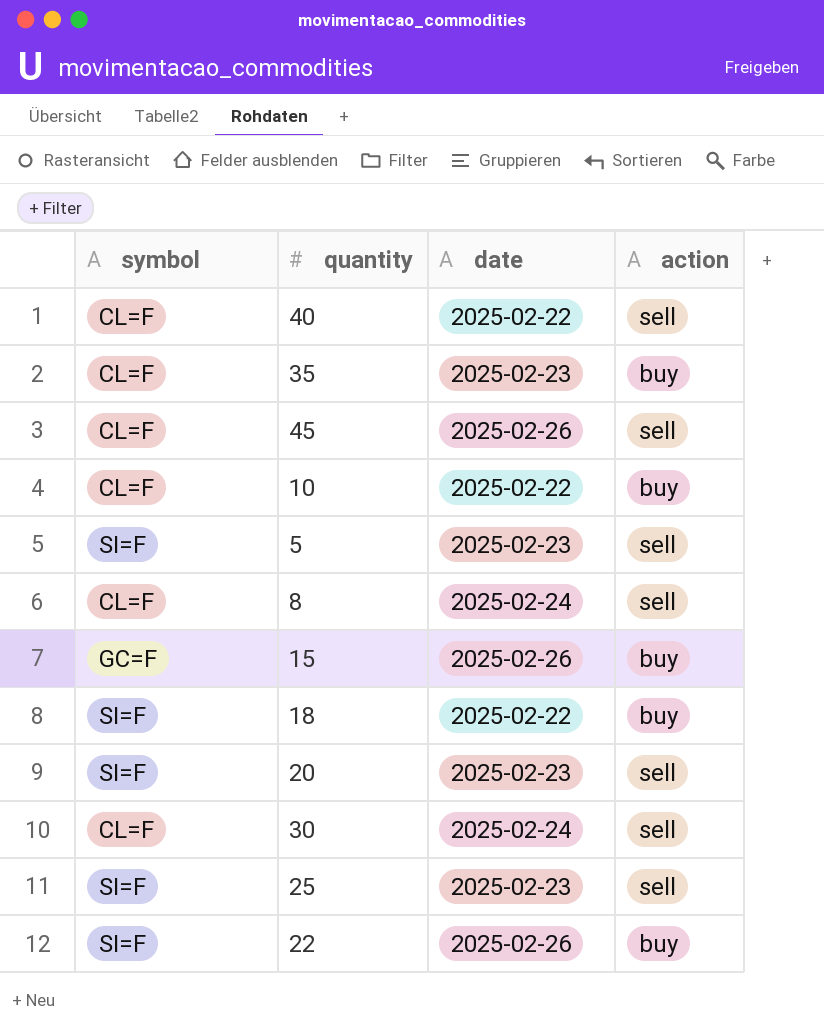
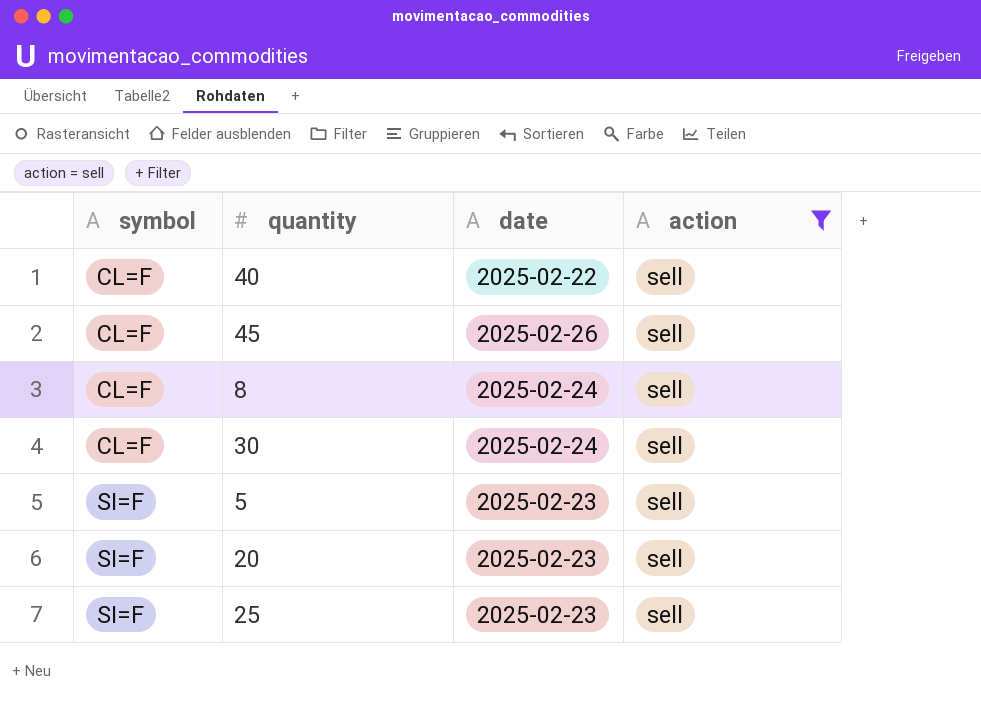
filter: none -> action = sell
row order: none -> symbol ascending

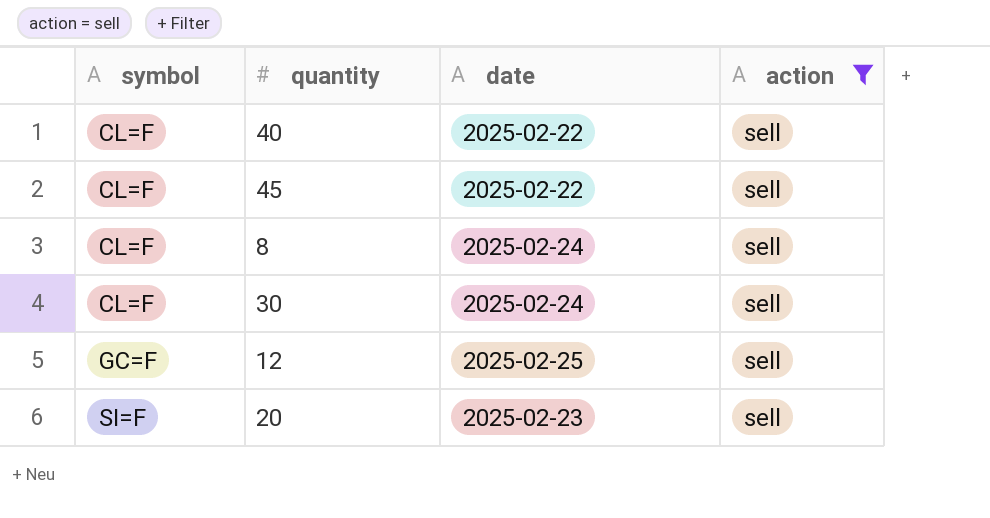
row 5: SI=F | 2025-02-23 | sell -> none
row 25: SI=F | 2025-02-23 | sell -> none
45 | date: 2025-02-26 -> 2025-02-22
row 12: none -> GC=F | 2025-02-25 | sell

